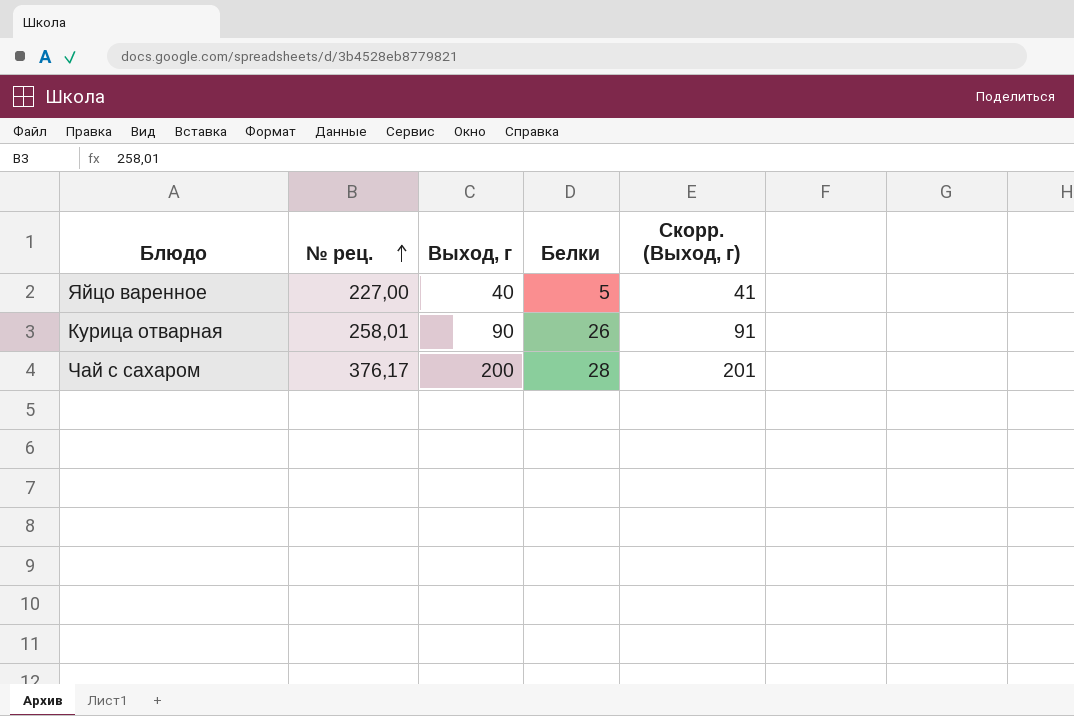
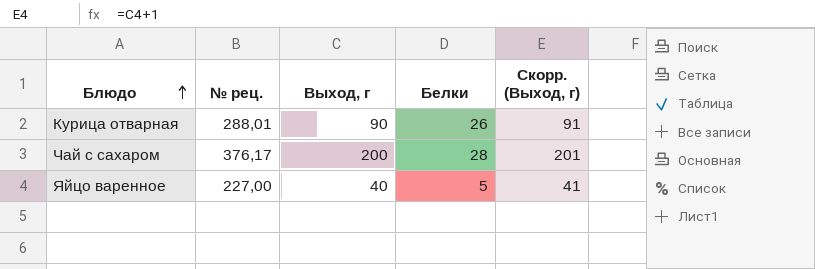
row order: № рец. ascending -> Блюдо ascending
Курица отварная | № рец.: 258,01 -> 288,01

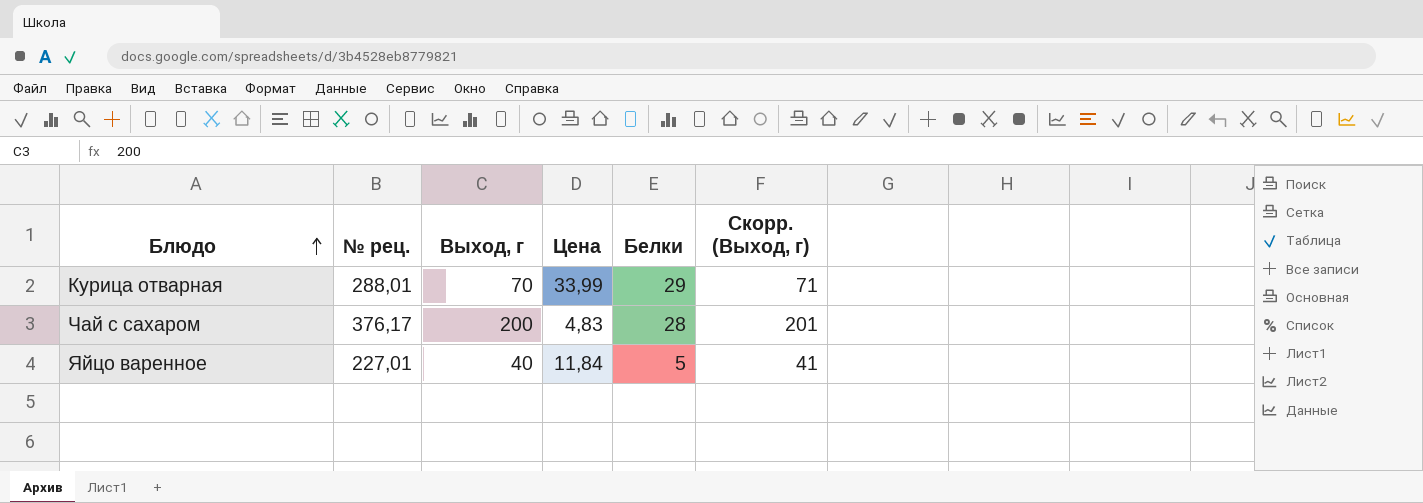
column Цена | position: none -> 4
Курица отварная | Выход, г: 90 -> 70
Курица отварная | Белки: 26 -> 29
Курица отварная | Скорр. (Выход, г): 91 -> 71
Яйцо варенное | № рец.: 227,00 -> 227,01

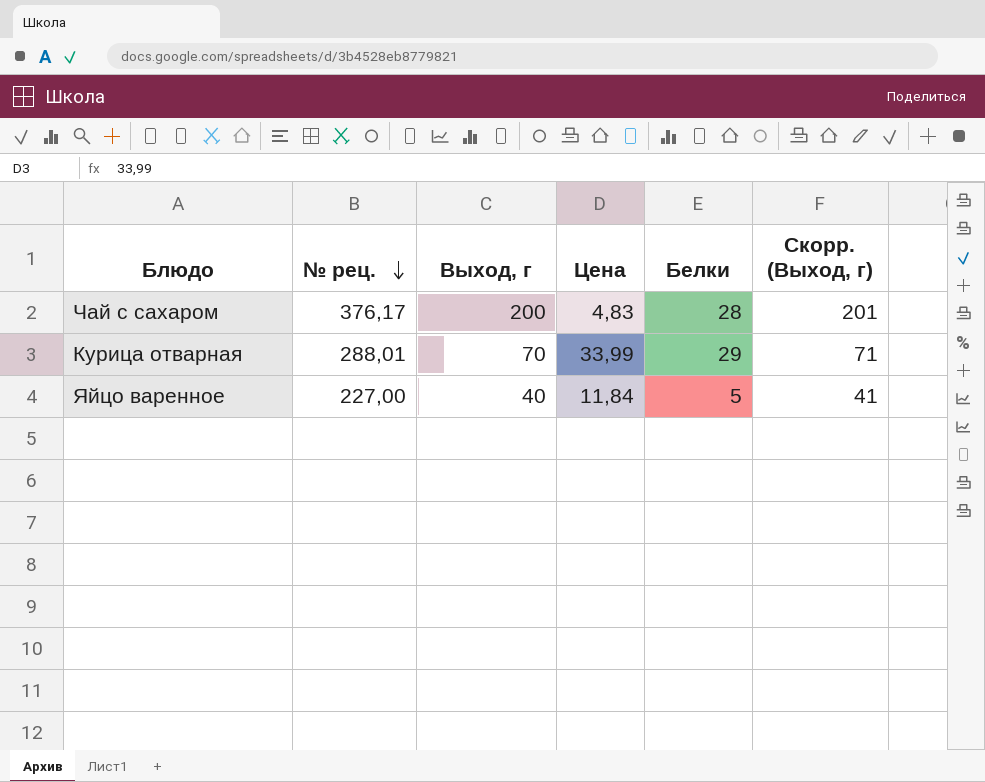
row order: Блюдо ascending -> № рец. descending
Яйцо варенное | № рец.: 227,01 -> 227,00

